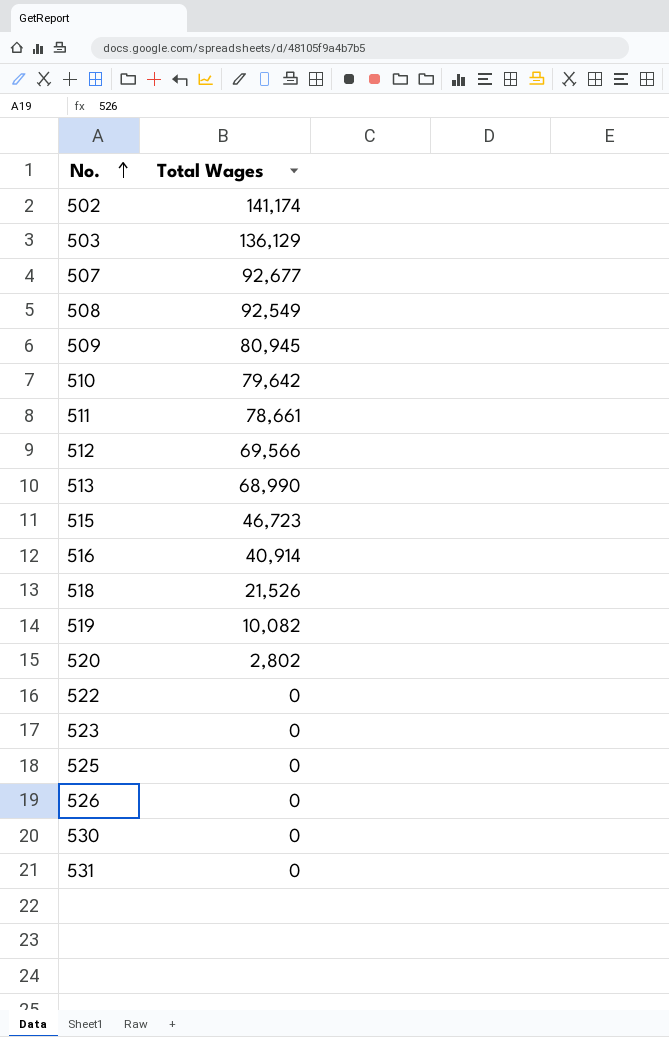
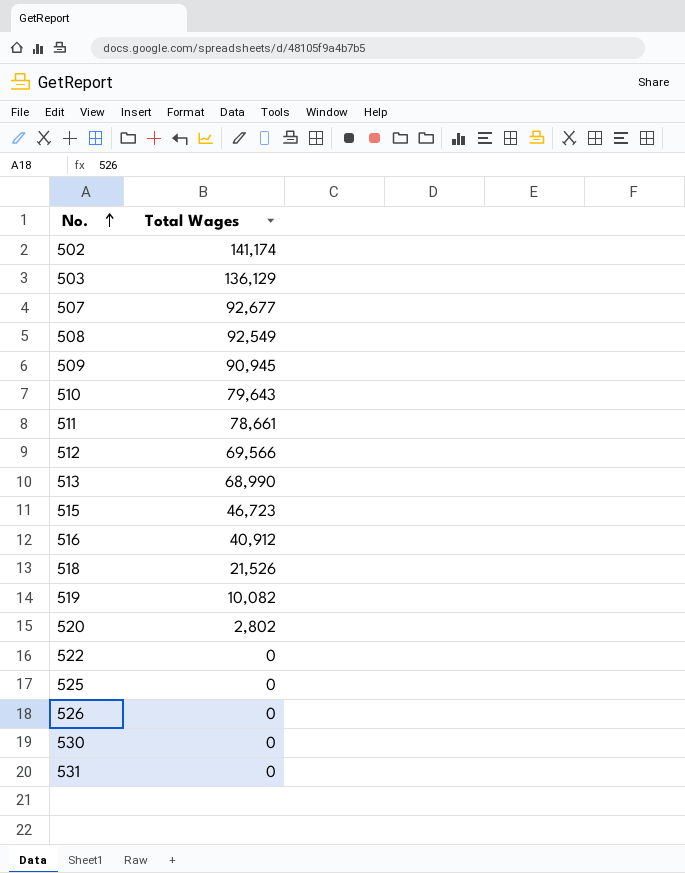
row 523: 0 -> none
509 | Total Wages: 80,945 -> 90,945
510 | Total Wages: 79,642 -> 79,643
516 | Total Wages: 40,914 -> 40,912

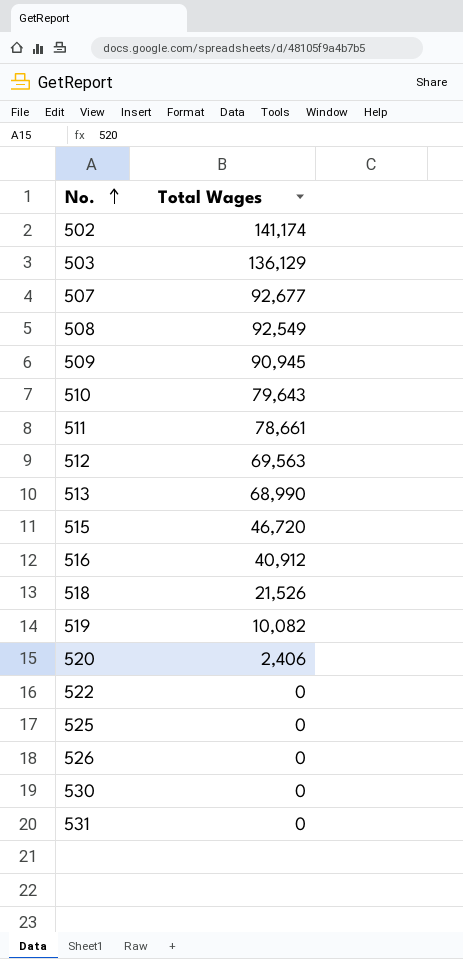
512 | Total Wages: 69,566 -> 69,563
515 | Total Wages: 46,723 -> 46,720
520 | Total Wages: 2,802 -> 2,406

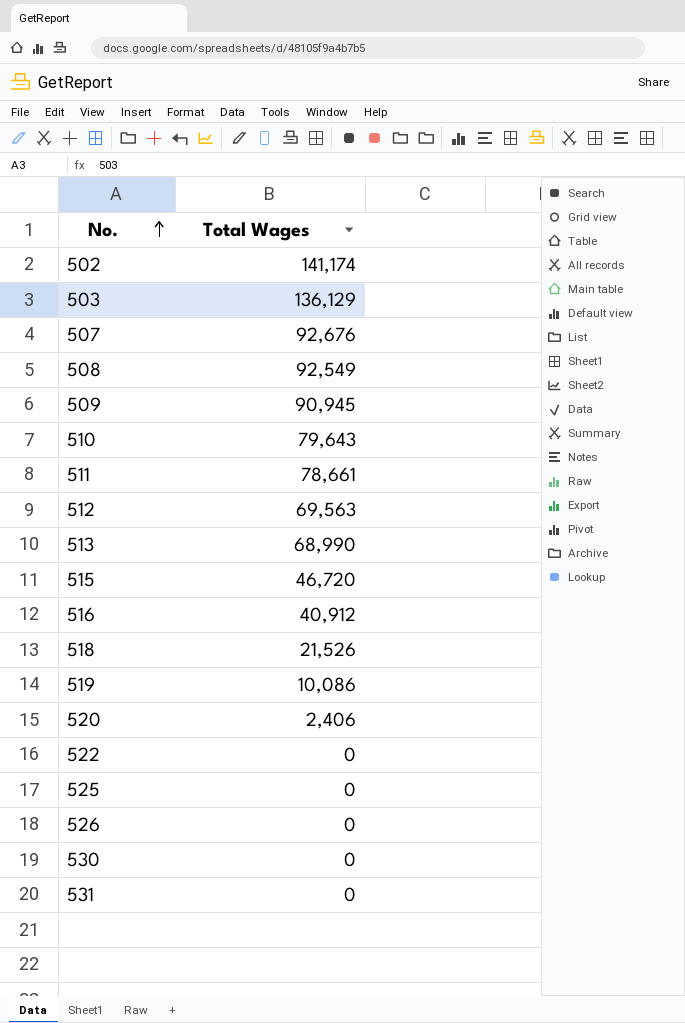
507 | Total Wages: 92,677 -> 92,676
519 | Total Wages: 10,082 -> 10,086

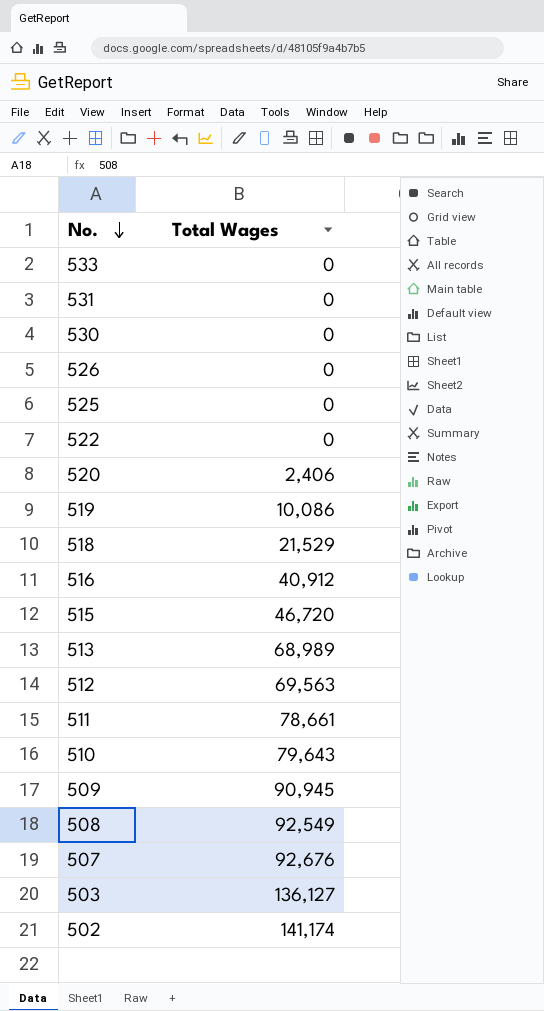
row order: No. ascending -> No. descending
row 533: none -> 0
518 | Total Wages: 21,526 -> 21,529
513 | Total Wages: 68,990 -> 68,989
503 | Total Wages: 136,129 -> 136,127

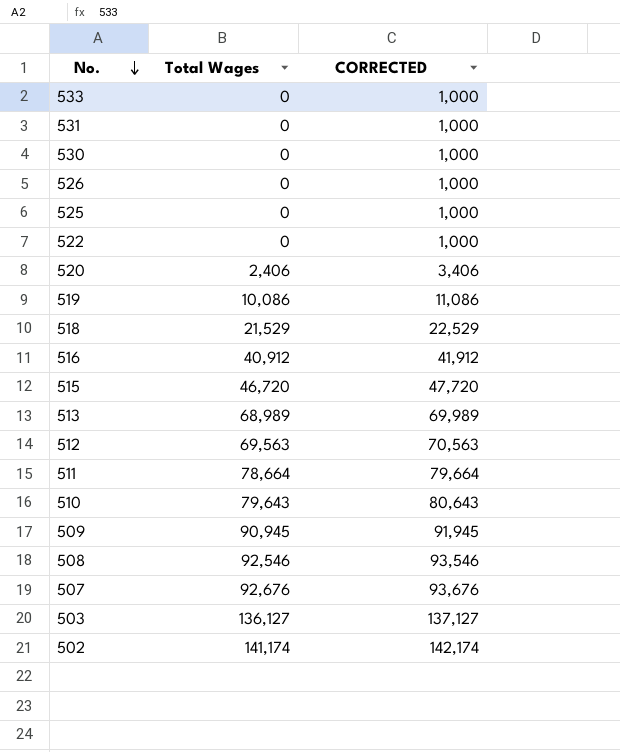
column CORRECTED | formula: none -> [Total Wages] + 1000
511 | Total Wages: 78,661 -> 78,664
508 | Total Wages: 92,549 -> 92,546

